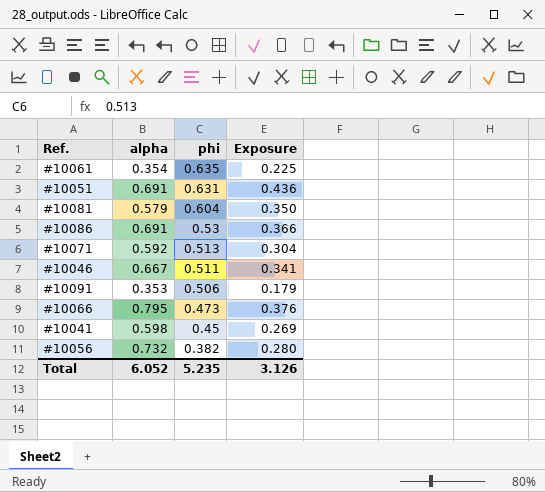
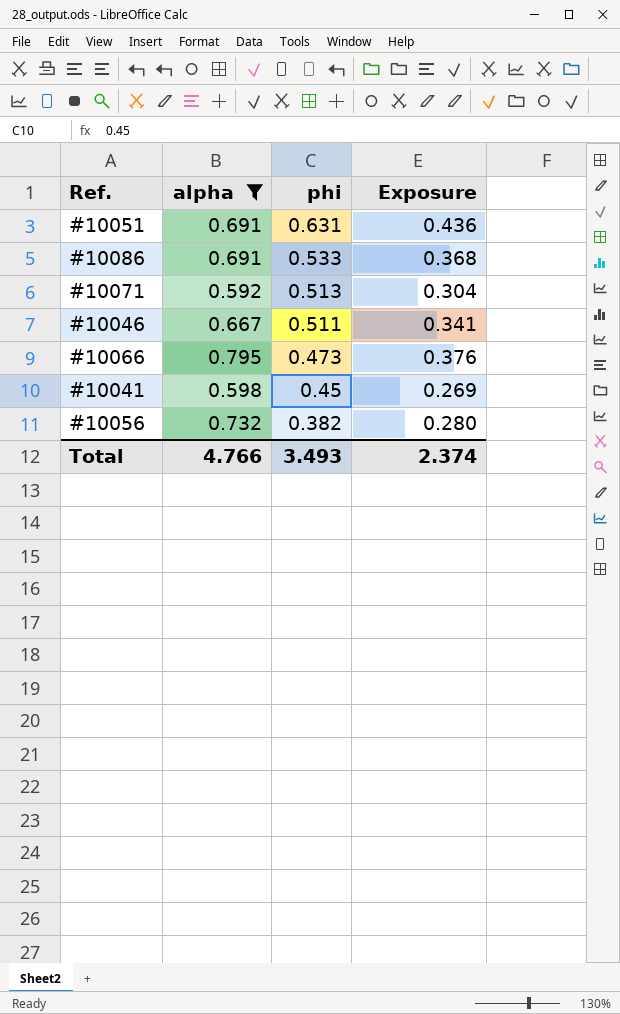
filter: none -> alpha >= 0.592
#10086 | phi: 0.53 -> 0.533
#10086 | Exposure: 0.366 -> 0.368
Total | alpha: 6.052 -> 4.766
Total | phi: 5.235 -> 3.493
Total | Exposure: 3.126 -> 2.374

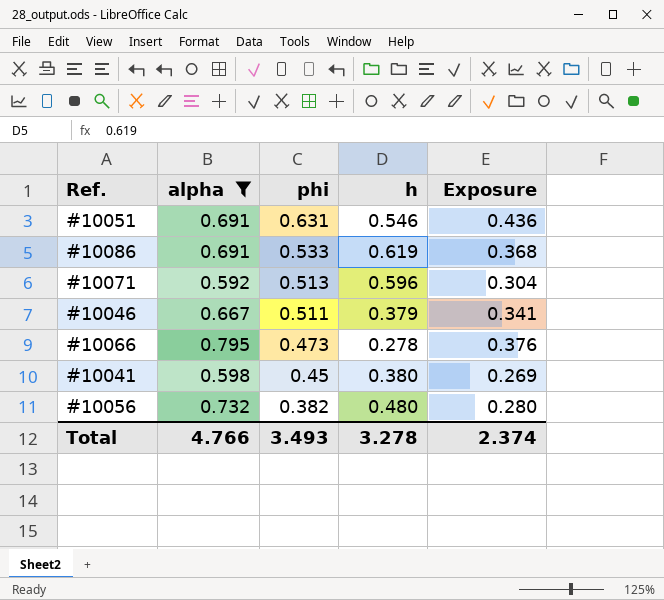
column h | position: none -> 4

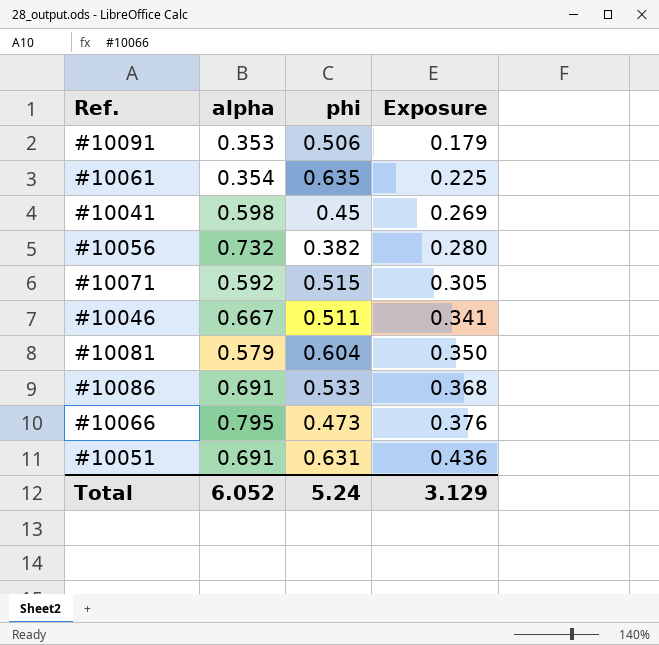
filter: alpha >= 0.592 -> none
row order: phi descending -> Exposure ascending
column h | position: 4 -> none
#10071 | phi: 0.513 -> 0.515
#10071 | Exposure: 0.304 -> 0.305
Total | alpha: 4.766 -> 6.052
Total | phi: 3.493 -> 5.24
Total | Exposure: 2.374 -> 3.129

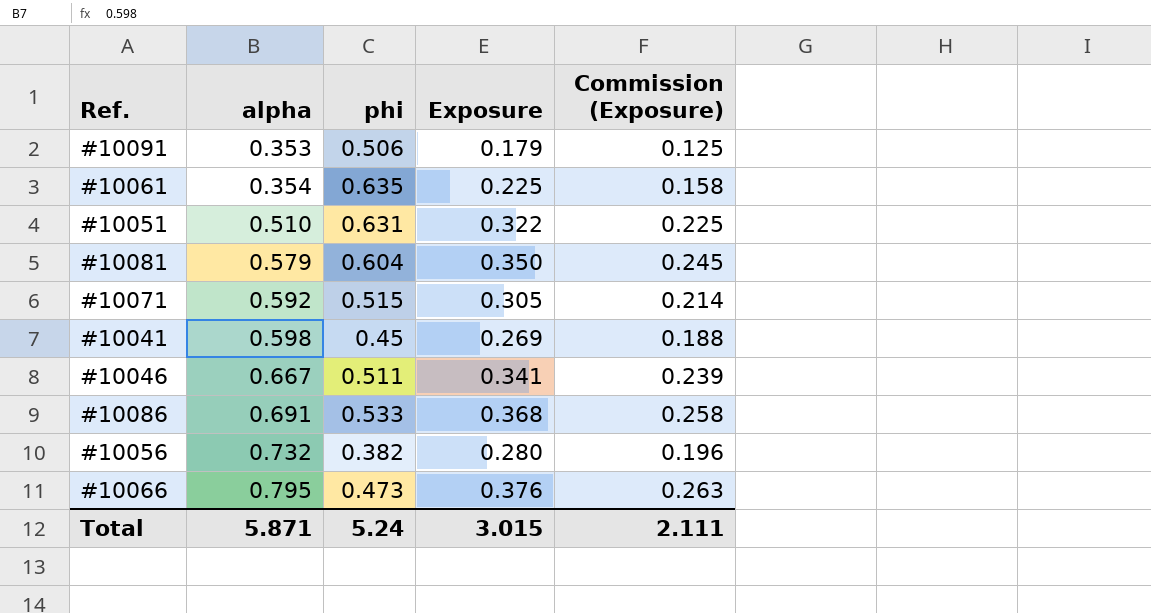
row order: Exposure ascending -> alpha ascending
column Commission (Exposure) | formula: none -> [Exposure] * 0.7
#10051 | alpha: 0.691 -> 0.510
#10051 | Exposure: 0.436 -> 0.322
Total | alpha: 6.052 -> 5.871
Total | Exposure: 3.129 -> 3.015

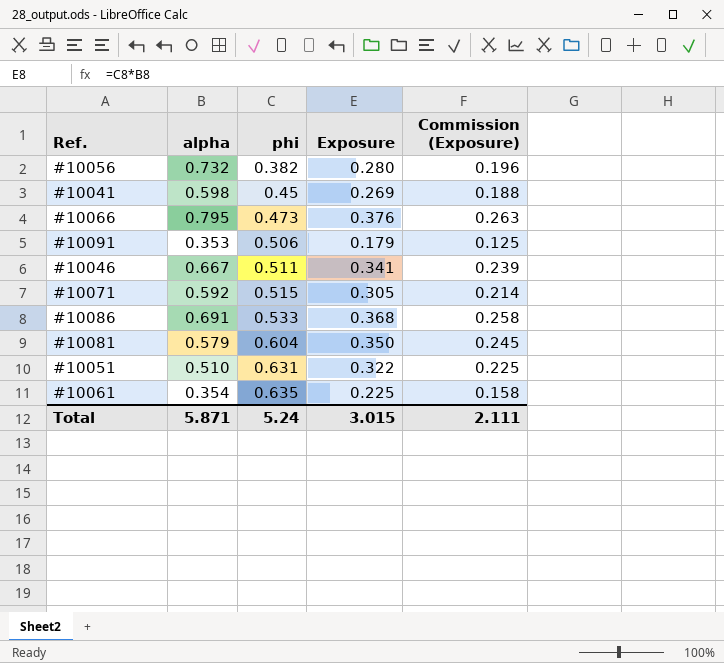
row order: alpha ascending -> phi ascending

